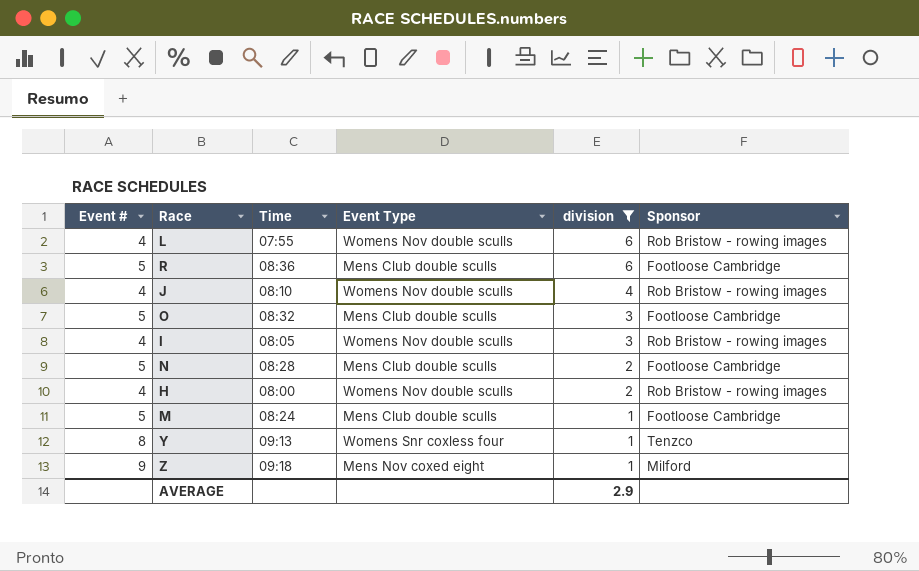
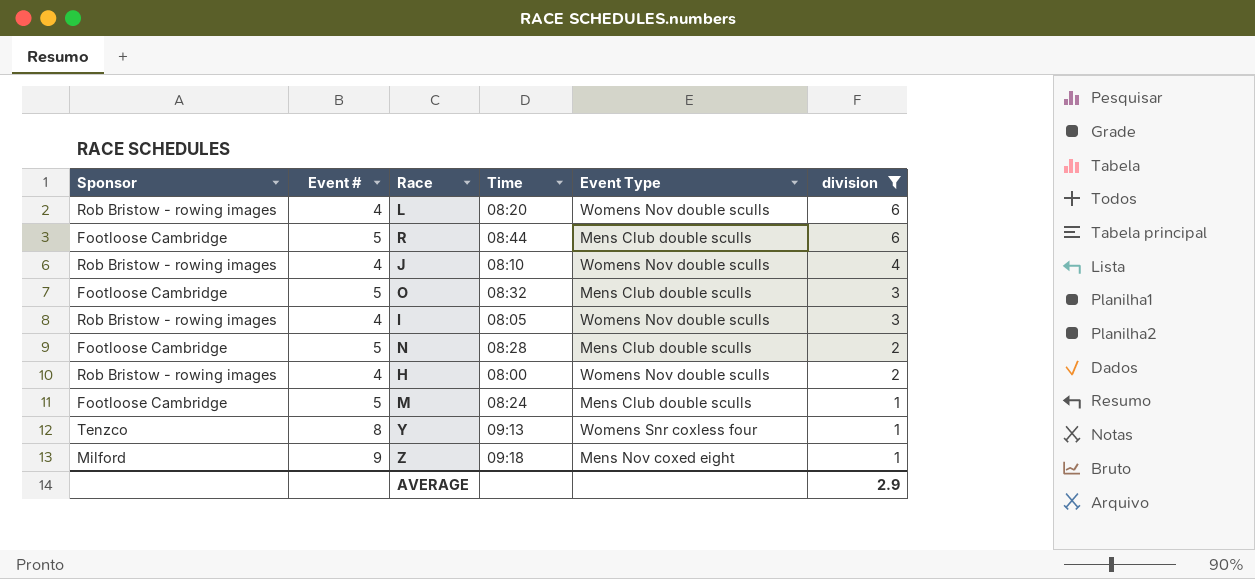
column Sponsor | position: 6 -> 1
L | Time: 07:55 -> 08:20
R | Time: 08:36 -> 08:44

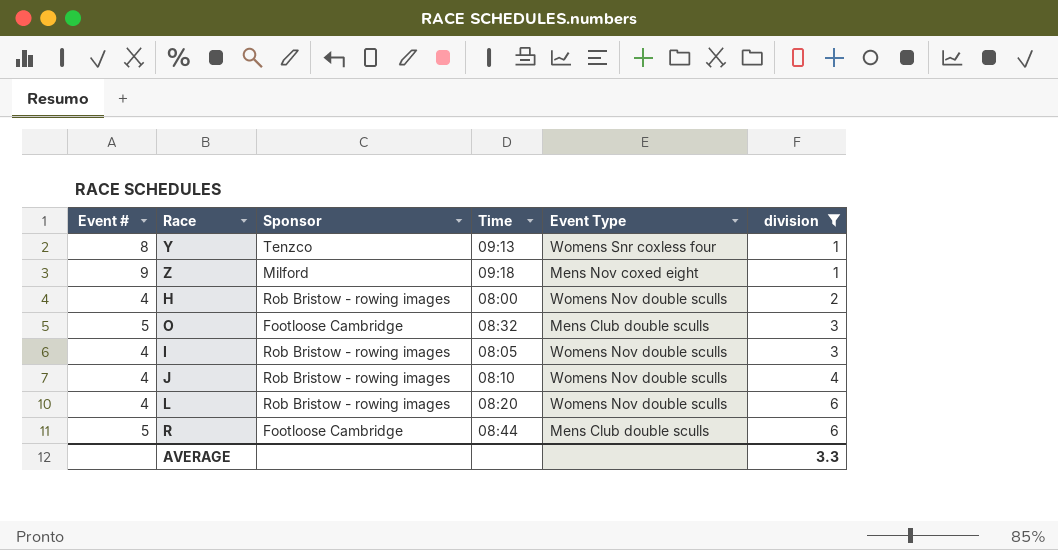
row order: division descending -> division ascending
column Sponsor | position: 1 -> 3
row N: Footloose Cambridge | 5 | 08:28 | Mens Club double sculls | 2 -> none
row M: Footloose Cambridge | 5 | 08:24 | Mens Club double sculls | 1 -> none
AVERAGE | division: 2.9 -> 3.3

